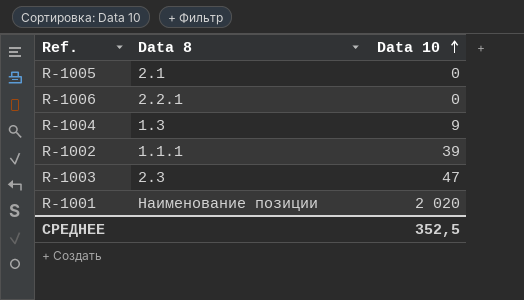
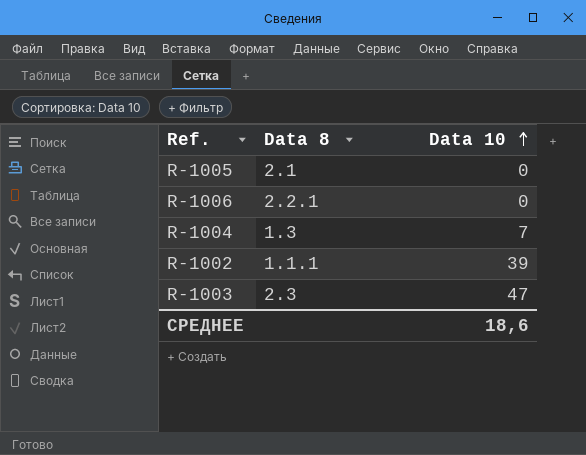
row R-1001: Наименование позиции | 2 020 -> none
R-1004 | Data 10: 9 -> 7
СРЕДНЕЕ | Data 10: 352,5 -> 18,6

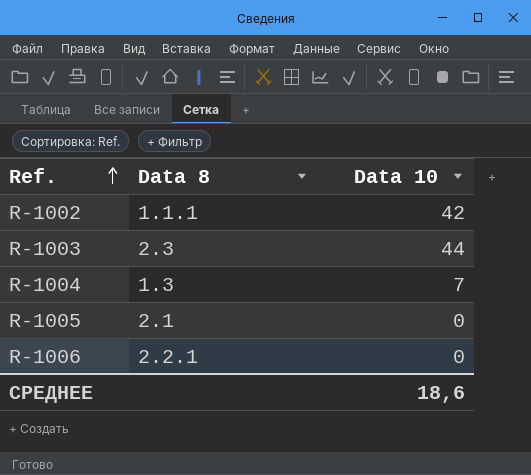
row order: Data 10 ascending -> Ref. ascending
R-1002 | Data 10: 39 -> 42
R-1003 | Data 10: 47 -> 44

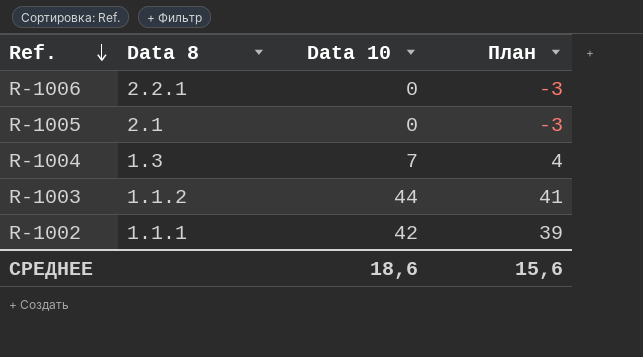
row order: Ref. ascending -> Ref. descending
column План | formula: none -> [Data 10] - 3
R-1003 | Data 8: 2.3 -> 1.1.2

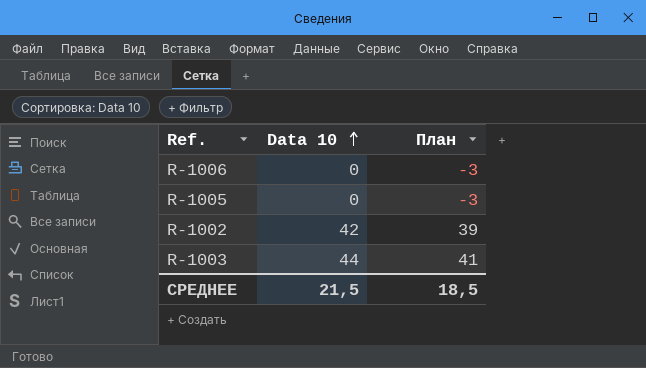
row order: Ref. descending -> Data 10 ascending
column Data 8 | position: 2 -> none
row R-1004: 1.3 | 7 | 4 -> none
СРЕДНЕЕ | Data 10: 18,6 -> 21,5
СРЕДНЕЕ | План: 15,6 -> 18,5

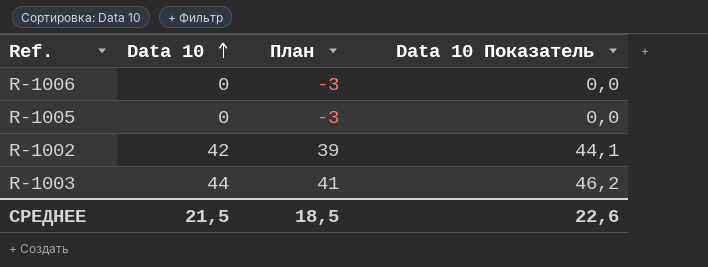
column Data 10 Показатель | formula: none -> [Data 10] * 1,05

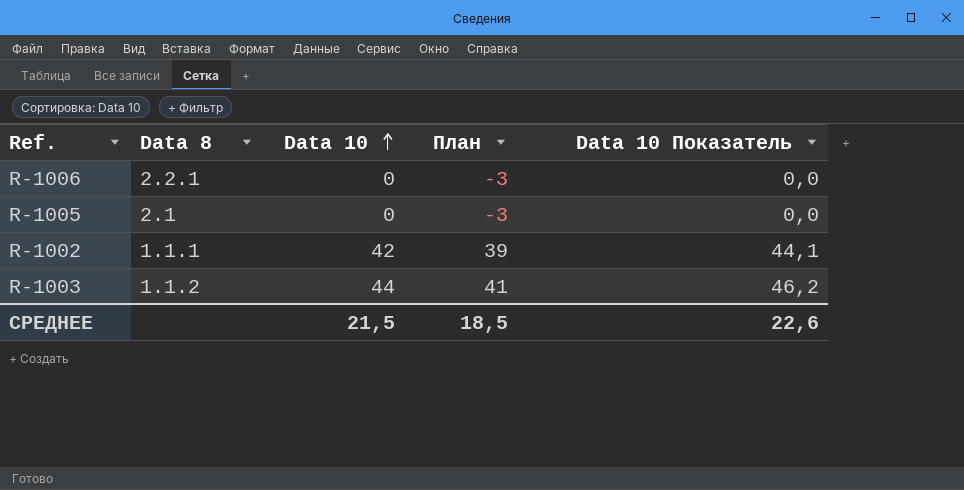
column Data 8 | position: none -> 2

